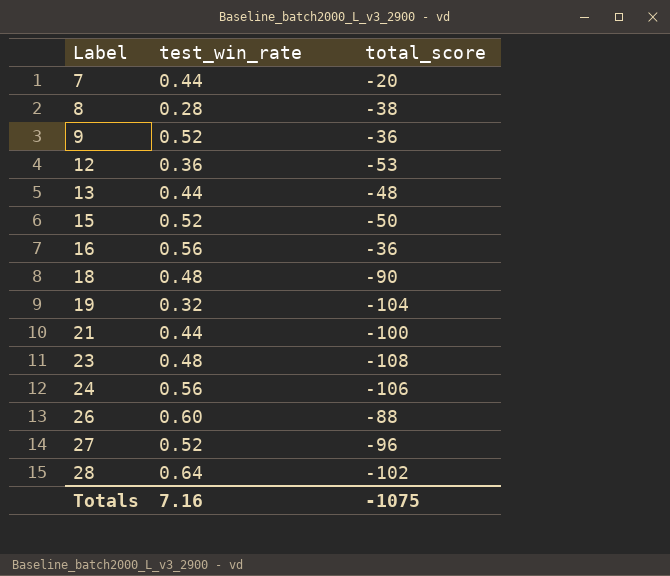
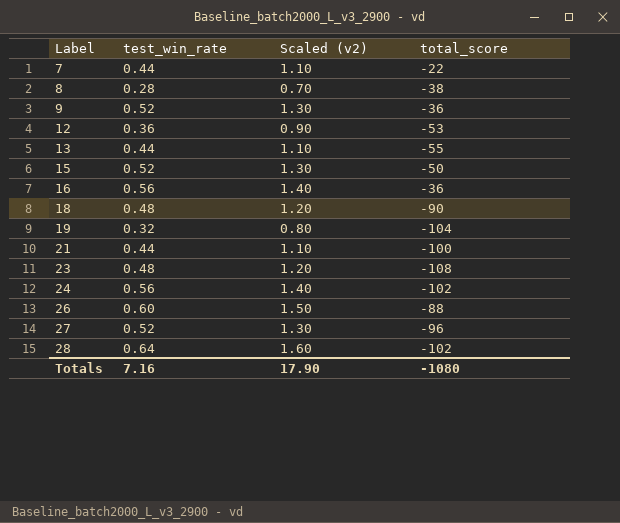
column Scaled (v2) | formula: none -> [test_win_rate] * 2.5
7 | total_score: -20 -> -22
13 | total_score: -48 -> -55
24 | total_score: -106 -> -102
Totals | total_score: -1075 -> -1080

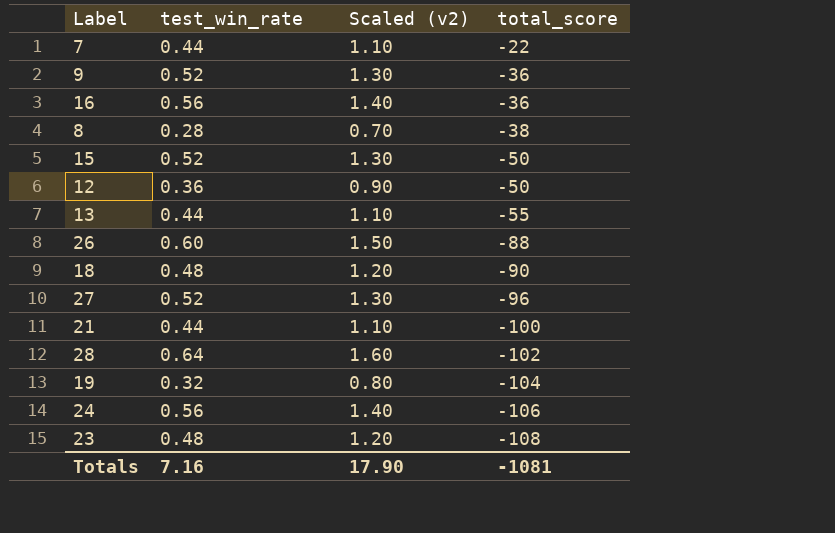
row order: Label ascending -> total_score descending
12 | total_score: -53 -> -50
24 | total_score: -102 -> -106
Totals | total_score: -1080 -> -1081

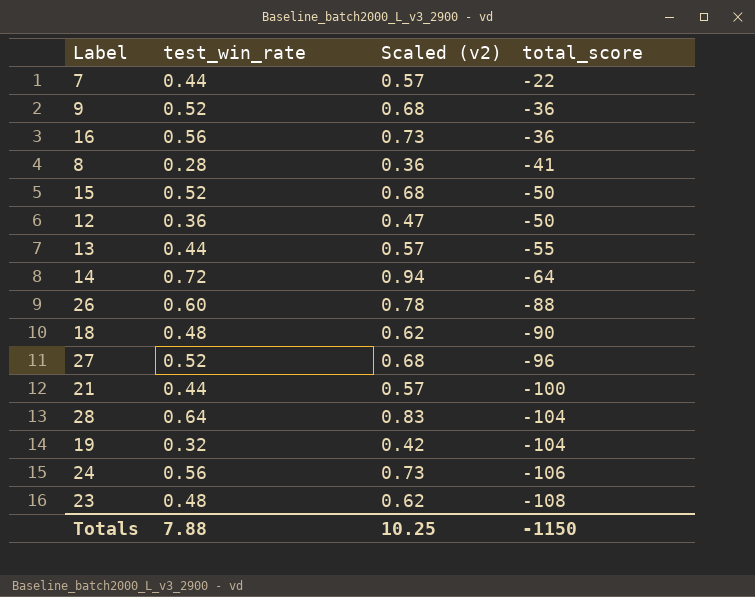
column Scaled (v2) | formula: [test_win_rate] * 2.5 -> [test_win_rate] * 1.3
8 | total_score: -38 -> -41
row 14: none -> 0.72 | 0.94 | -64
28 | total_score: -102 -> -104
Totals | test_win_rate: 7.16 -> 7.88
Totals | Scaled (v2): 17.90 -> 10.25
Totals | total_score: -1081 -> -1150

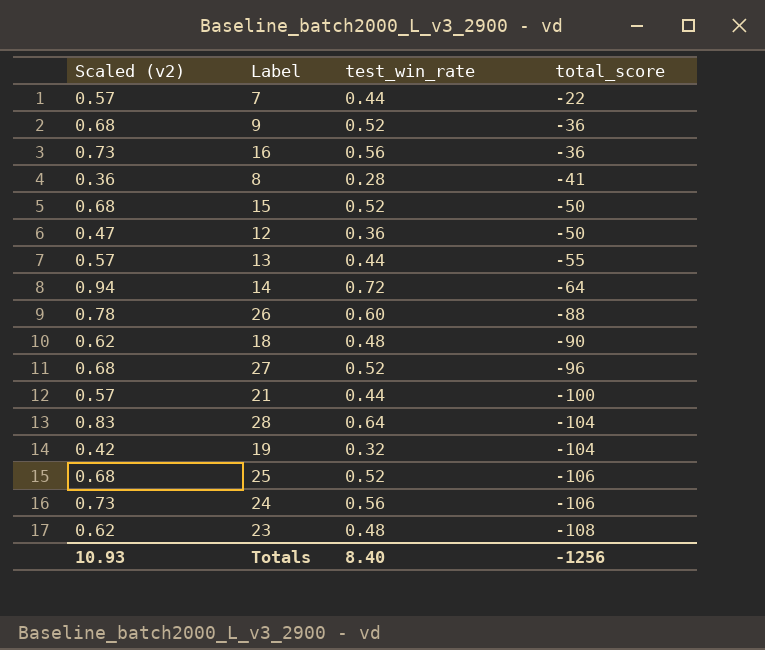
column Scaled (v2) | position: 3 -> 1
row 25: none -> 0.68 | 0.52 | -106
Totals | Scaled (v2): 10.25 -> 10.93
Totals | test_win_rate: 7.88 -> 8.40
Totals | total_score: -1150 -> -1256

